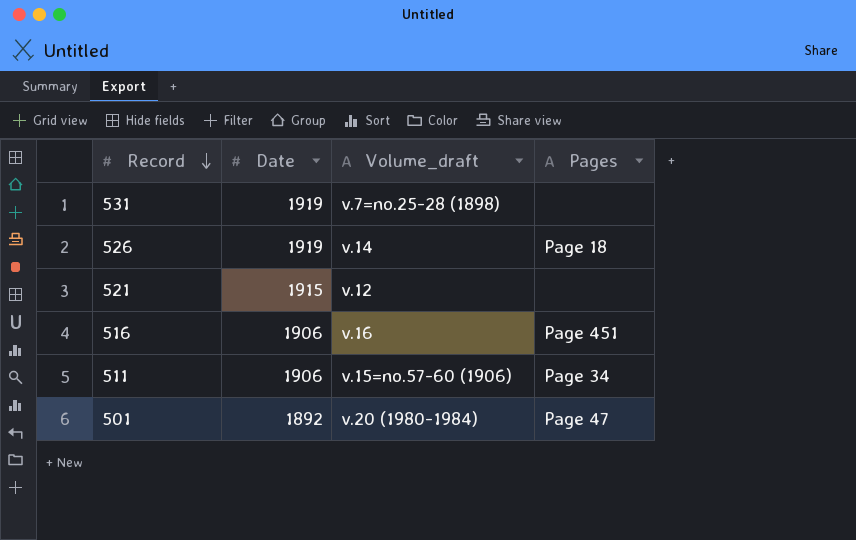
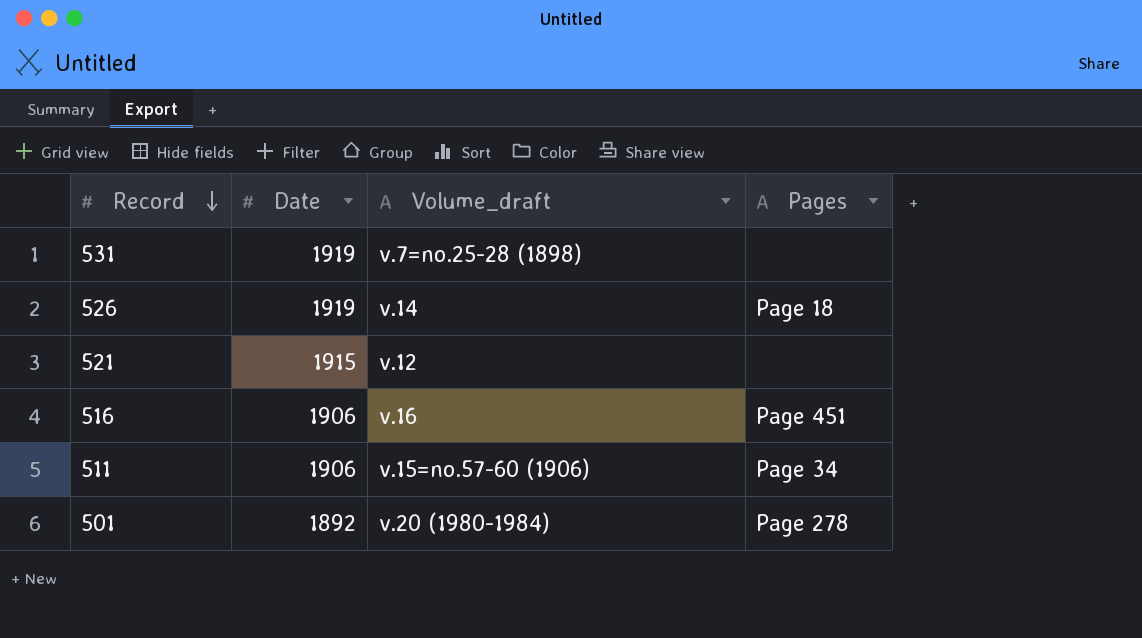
501 | Pages: Page 47 -> Page 278

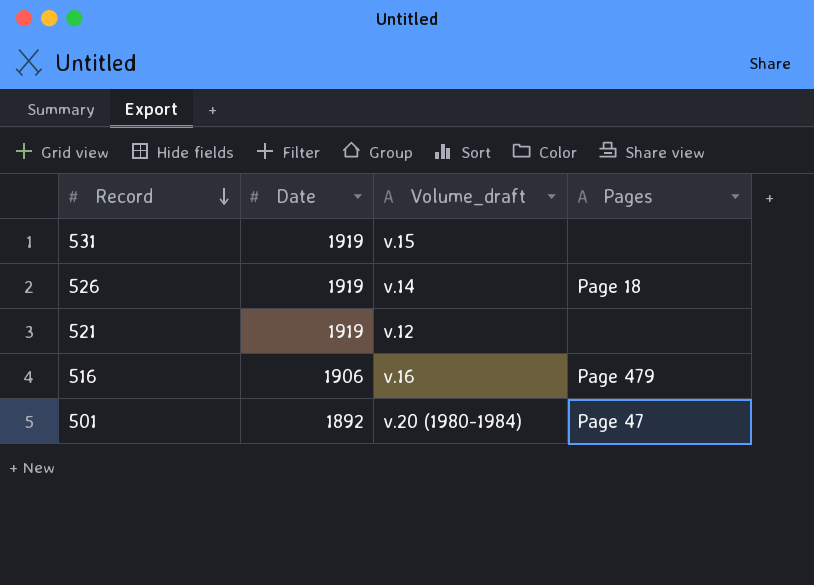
row 511: 1906 | v.15=no.57-60 (1906) | Page 34 -> none
531 | Volume_draft: v.7=no.25-28 (1898) -> v.15
521 | Date: 1915 -> 1919
516 | Pages: Page 451 -> Page 479
501 | Pages: Page 278 -> Page 47

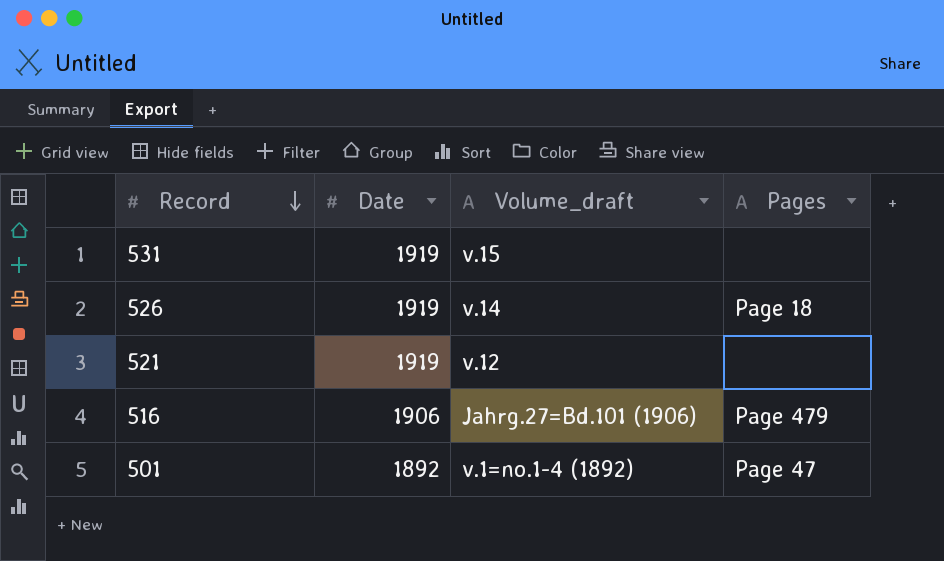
516 | Volume_draft: v.16 -> Jahrg.27=Bd.101 (1906)
501 | Volume_draft: v.20 (1980-1984) -> v.1=no.1-4 (1892)

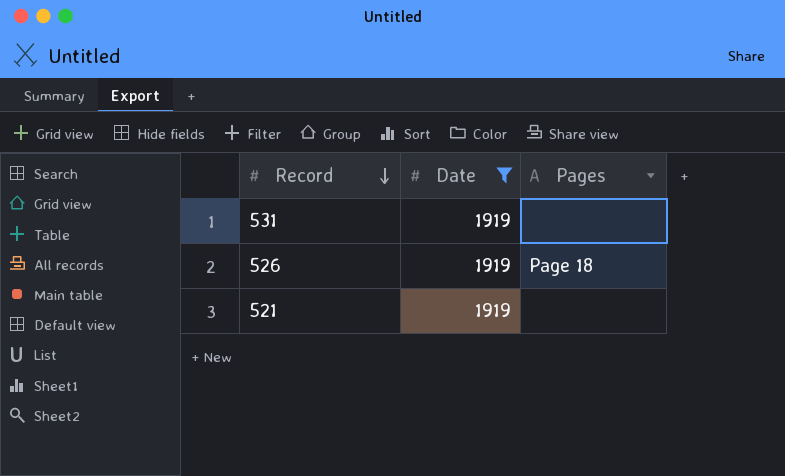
filter: none -> Date = 1919
column Volume_draft | position: 3 -> none

